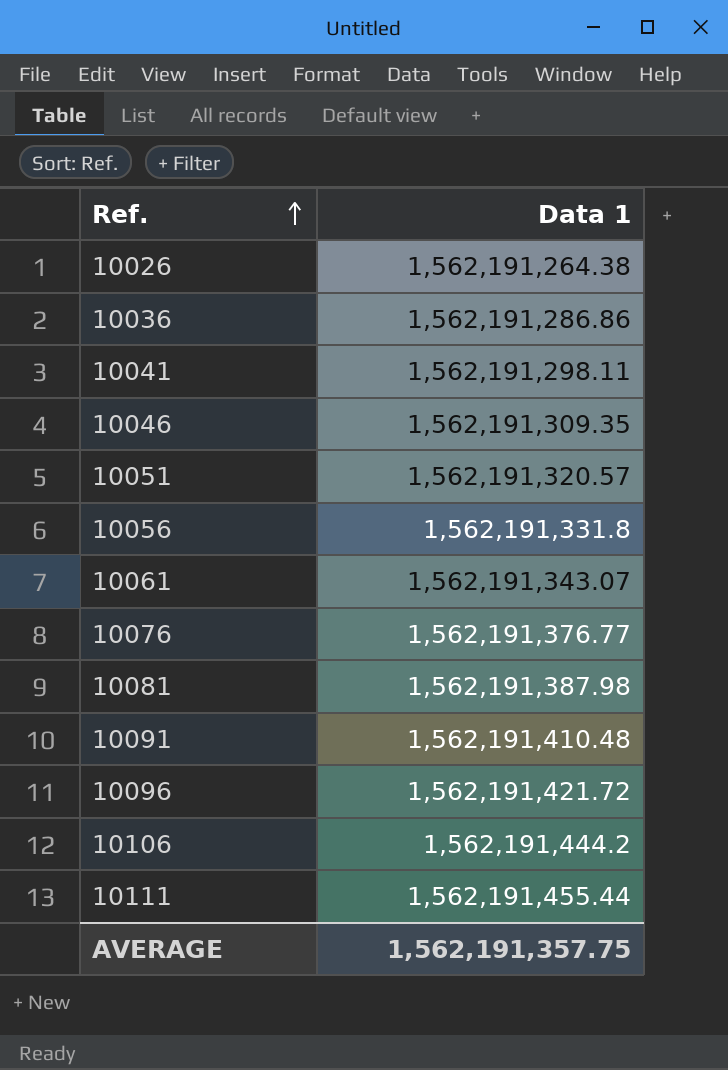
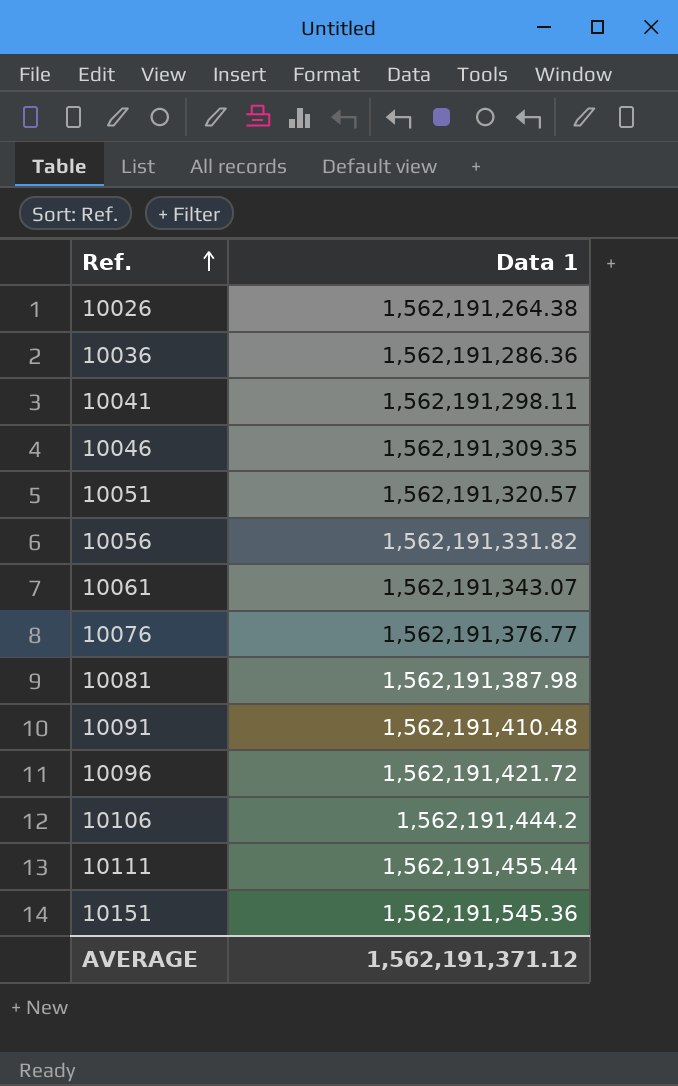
10036 | Data 1: 1,562,191,286.86 -> 1,562,191,286.36
10056 | Data 1: 1,562,191,331.8 -> 1,562,191,331.82
row 10151: none -> 1,562,191,545.36
AVERAGE | Data 1: 1,562,191,357.75 -> 1,562,191,371.12

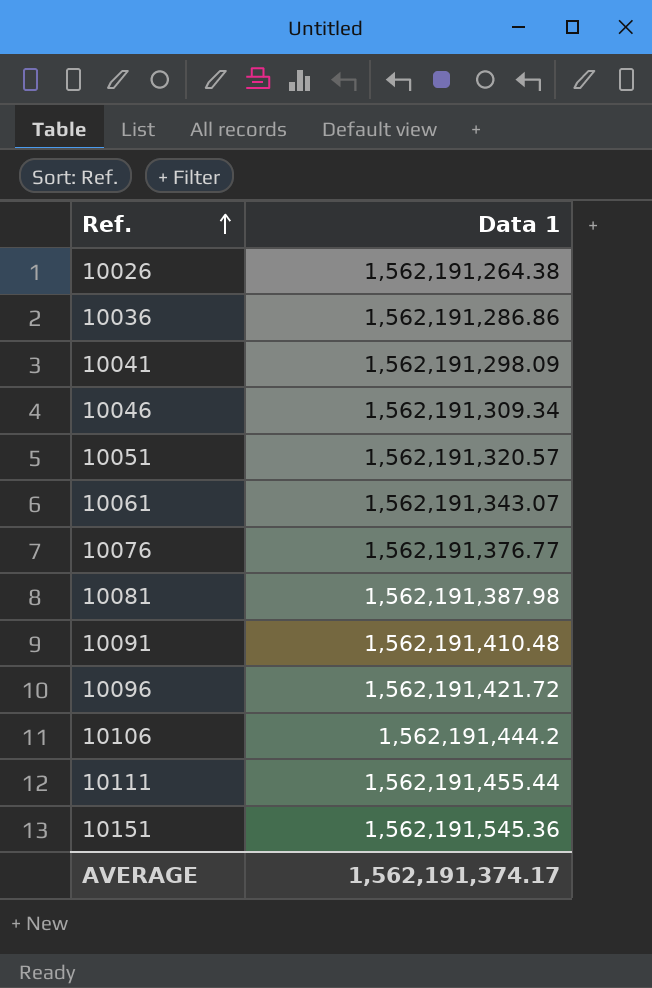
row 10056: 1,562,191,331.82 -> none
10036 | Data 1: 1,562,191,286.36 -> 1,562,191,286.86
10041 | Data 1: 1,562,191,298.11 -> 1,562,191,298.09
10046 | Data 1: 1,562,191,309.35 -> 1,562,191,309.34
AVERAGE | Data 1: 1,562,191,371.12 -> 1,562,191,374.17

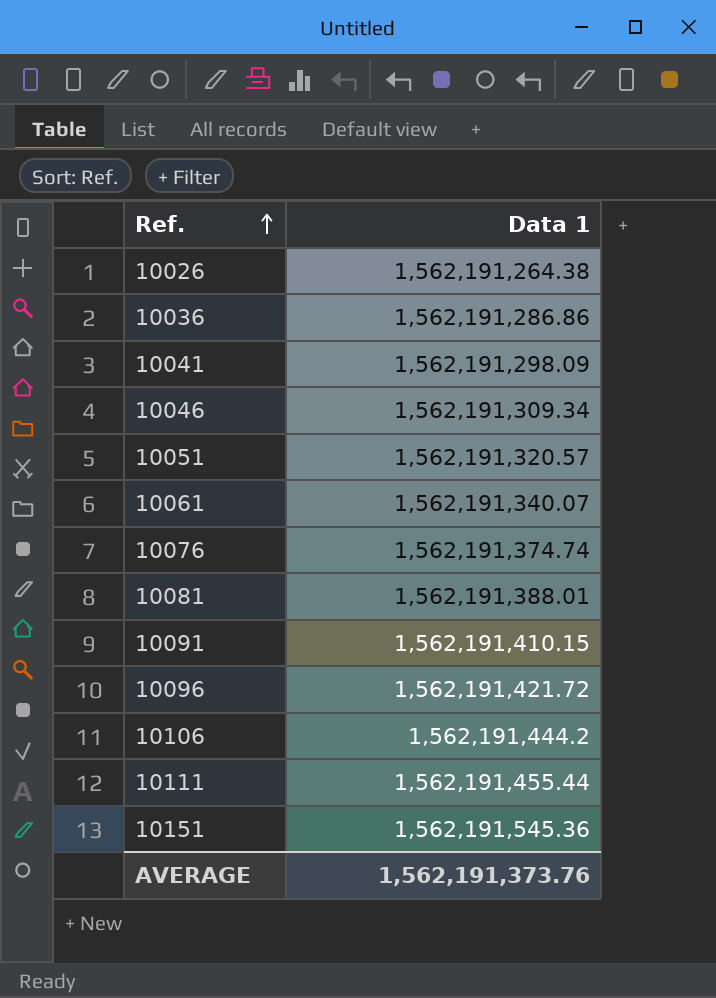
10061 | Data 1: 1,562,191,343.07 -> 1,562,191,340.07
10076 | Data 1: 1,562,191,376.77 -> 1,562,191,374.74
10081 | Data 1: 1,562,191,387.98 -> 1,562,191,388.01
10091 | Data 1: 1,562,191,410.48 -> 1,562,191,410.15
AVERAGE | Data 1: 1,562,191,374.17 -> 1,562,191,373.76

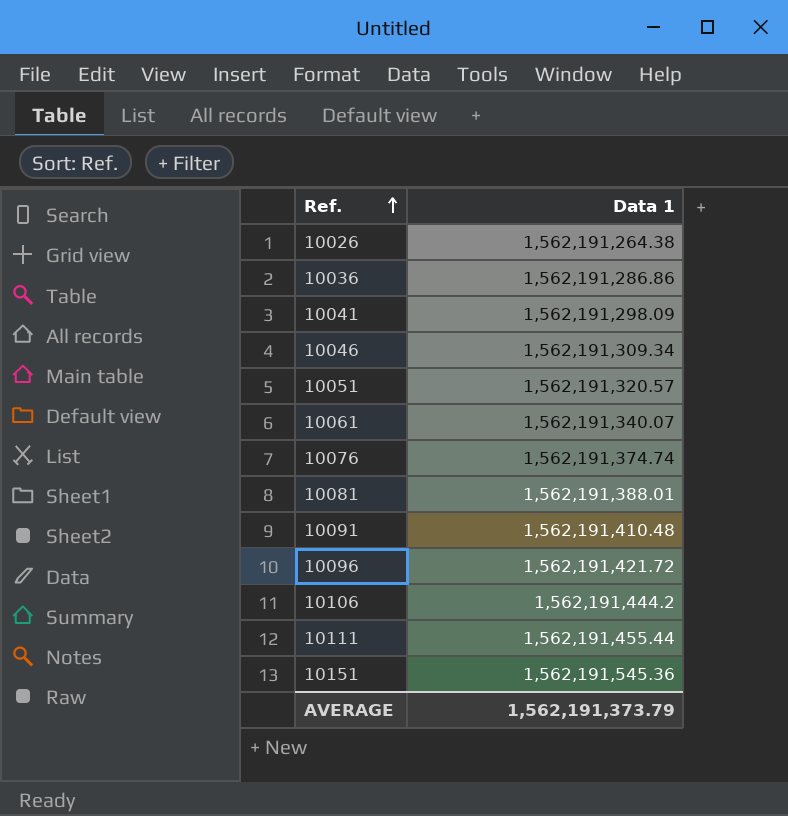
10091 | Data 1: 1,562,191,410.15 -> 1,562,191,410.48
AVERAGE | Data 1: 1,562,191,373.76 -> 1,562,191,373.79

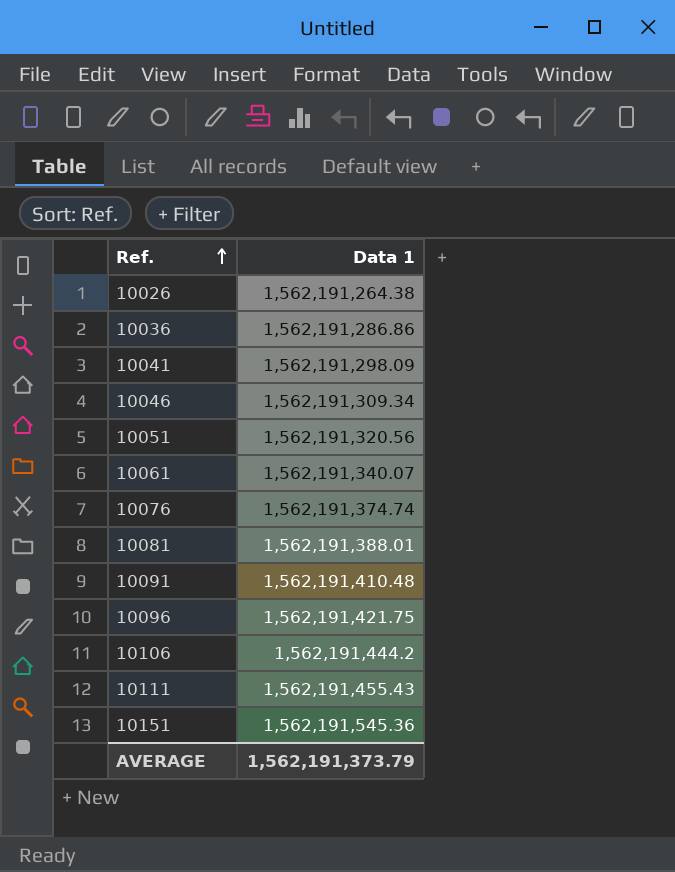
10051 | Data 1: 1,562,191,320.57 -> 1,562,191,320.56
10096 | Data 1: 1,562,191,421.72 -> 1,562,191,421.75
10111 | Data 1: 1,562,191,455.44 -> 1,562,191,455.43

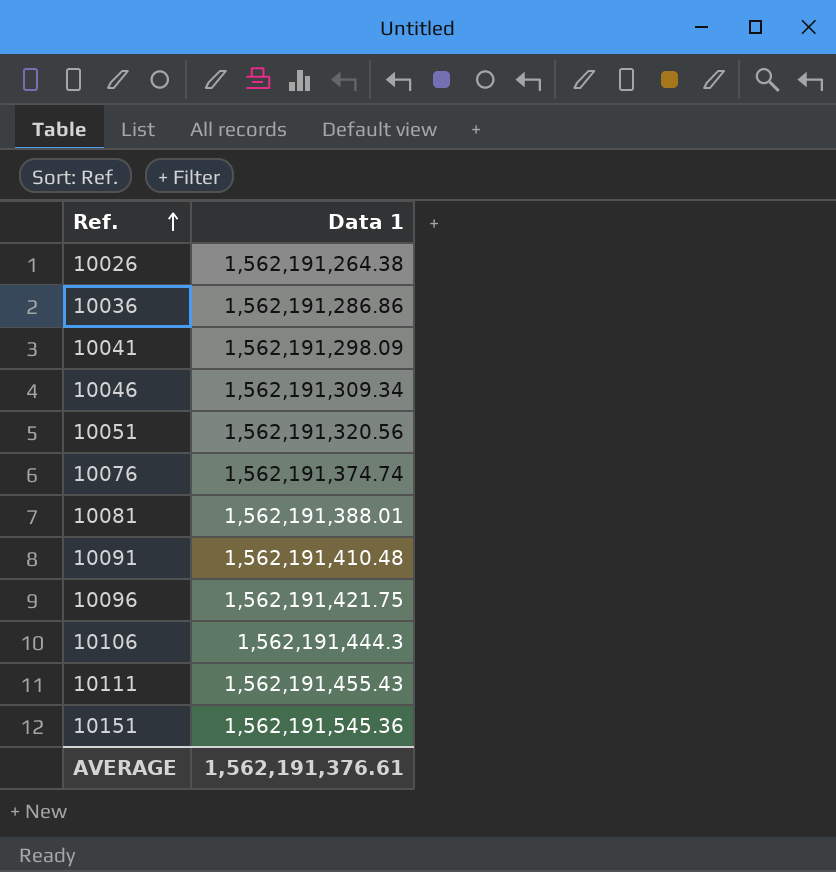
row 10061: 1,562,191,340.07 -> none
10106 | Data 1: 1,562,191,444.2 -> 1,562,191,444.3
AVERAGE | Data 1: 1,562,191,373.79 -> 1,562,191,376.61

